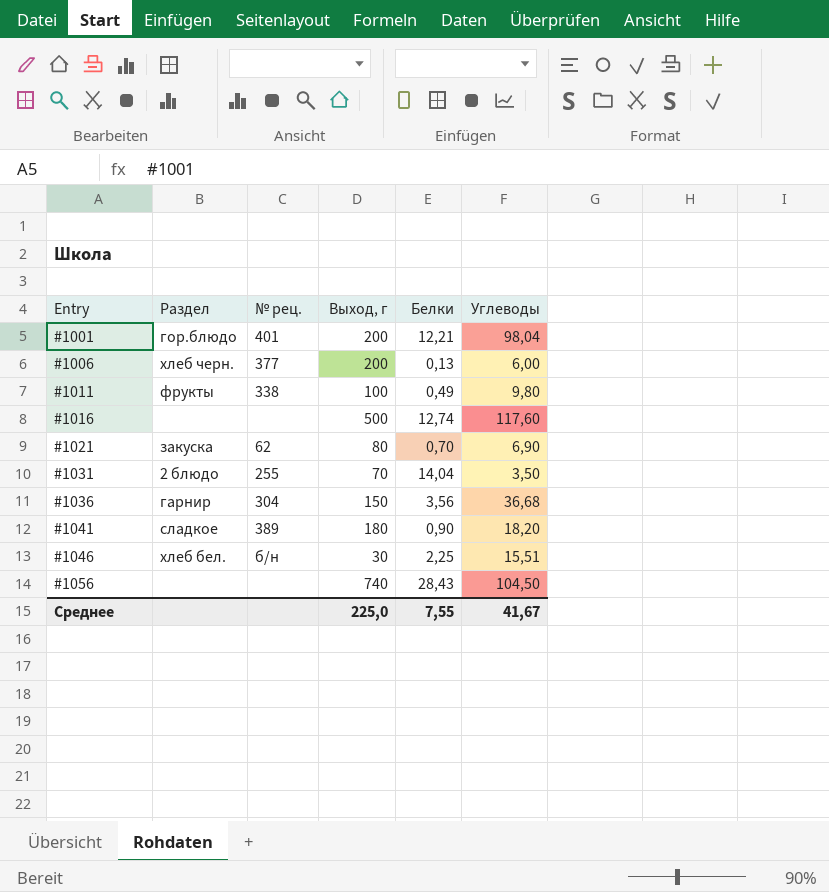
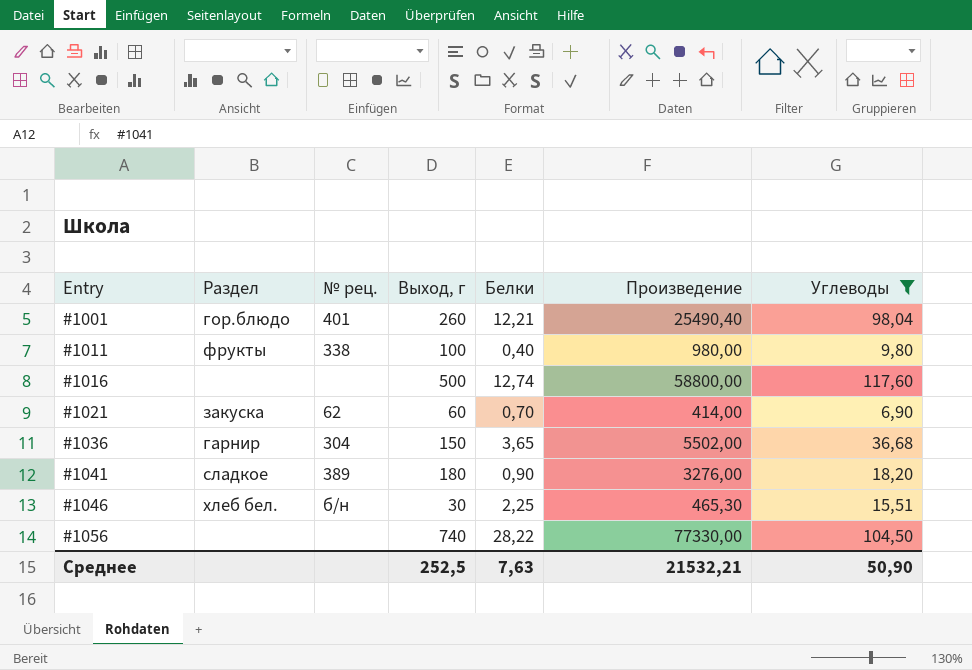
filter: none -> Углеводы >= 6,90
column Произведение | formula: none -> [Выход, г] * [Углеводы]
#1001 | Выход, г: 200 -> 260
#1011 | Белки: 0,49 -> 0,40
#1021 | Выход, г: 80 -> 60
#1036 | Белки: 3,56 -> 3,65
#1056 | Белки: 28,43 -> 28,22
Среднее | Выход, г: 225,0 -> 252,5
Среднее | Белки: 7,55 -> 7,63
Среднее | Углеводы: 41,67 -> 50,90

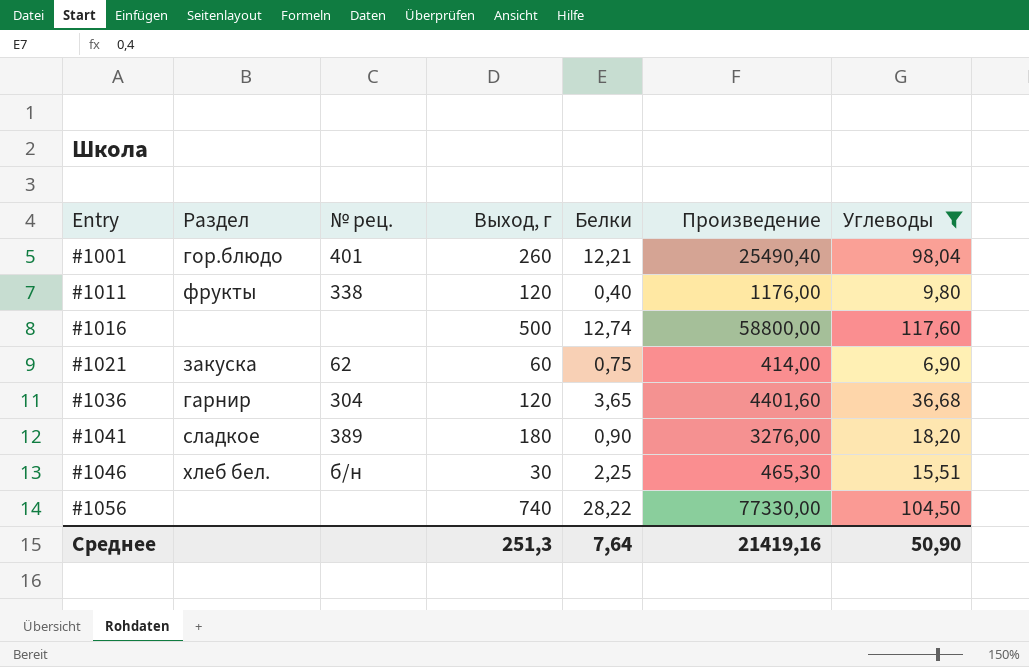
#1011 | Выход, г: 100 -> 120
#1011 | Произведение: 980,00 -> 1176,00
#1021 | Белки: 0,70 -> 0,75
#1036 | Выход, г: 150 -> 120
#1036 | Произведение: 5502,00 -> 4401,60
Среднее | Выход, г: 252,5 -> 251,3
Среднее | Белки: 7,63 -> 7,64
Среднее | Произведение: 21532,21 -> 21419,16

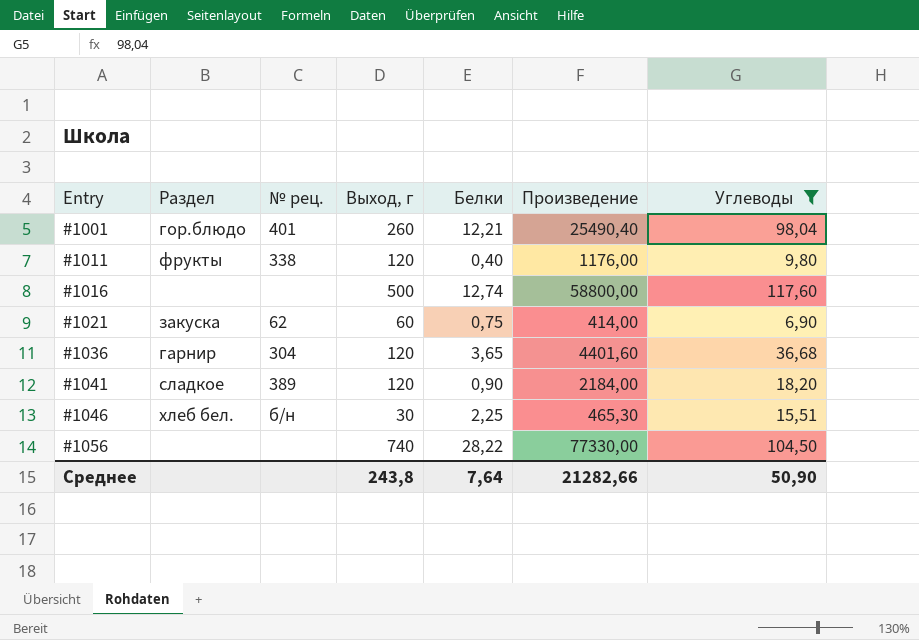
#1041 | Выход, г: 180 -> 120
#1041 | Произведение: 3276,00 -> 2184,00
Среднее | Выход, г: 251,3 -> 243,8
Среднее | Произведение: 21419,16 -> 21282,66

